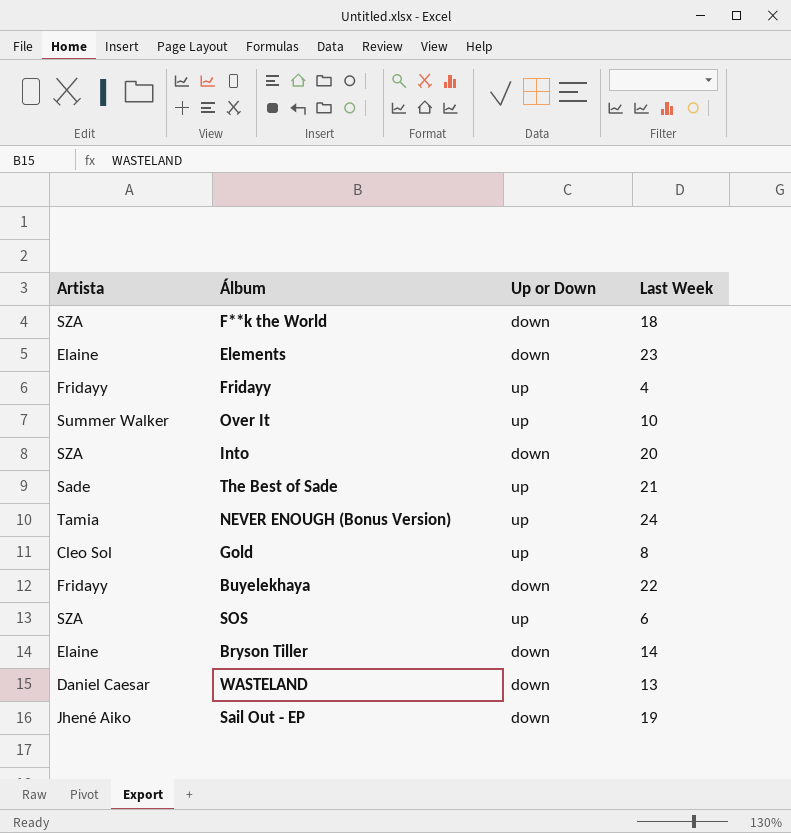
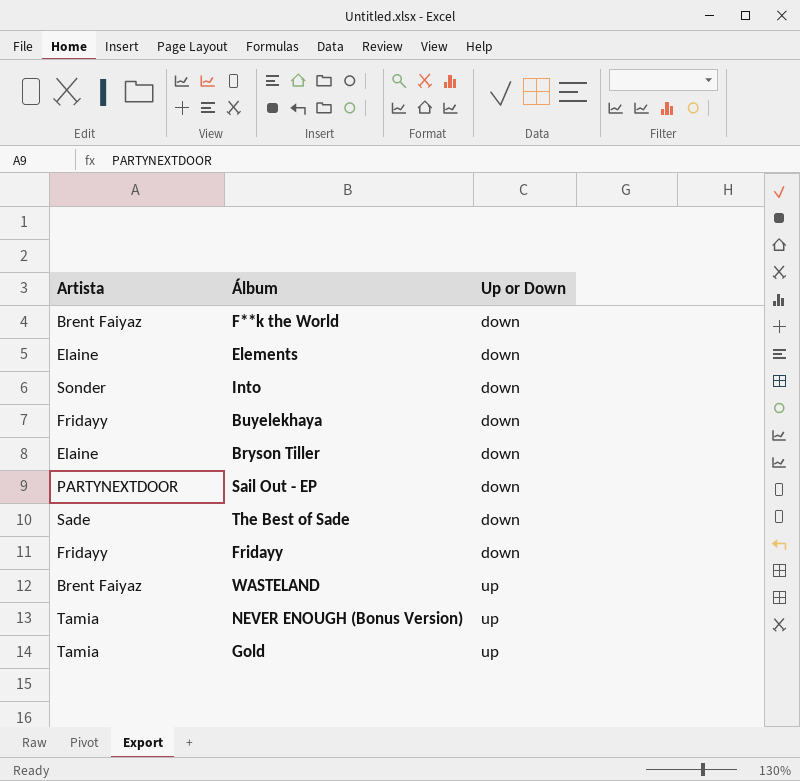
row order: none -> Up or Down ascending
column Last Week | position: 4 -> none
row Over It: Summer Walker | up | 10 -> none
row SOS: SZA | up | 6 -> none
F**k the World | Artista: SZA -> Brent Faiyaz
Into | Artista: SZA -> Sonder
Sail Out - EP | Artista: Jhené Aiko -> PARTYNEXTDOOR
The Best of Sade | Up or Down: up -> down
Fridayy | Up or Down: up -> down
WASTELAND | Artista: Daniel Caesar -> Brent Faiyaz
WASTELAND | Up or Down: down -> up
Gold | Artista: Cleo Sol -> Tamia

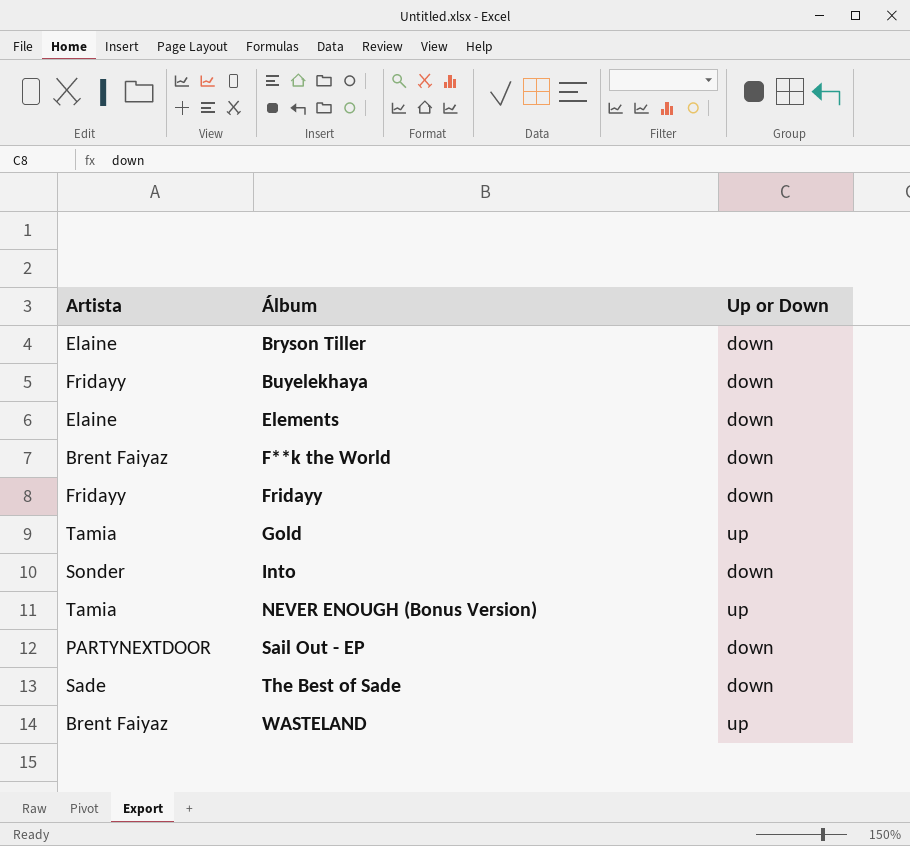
row order: Up or Down ascending -> Álbum ascending

